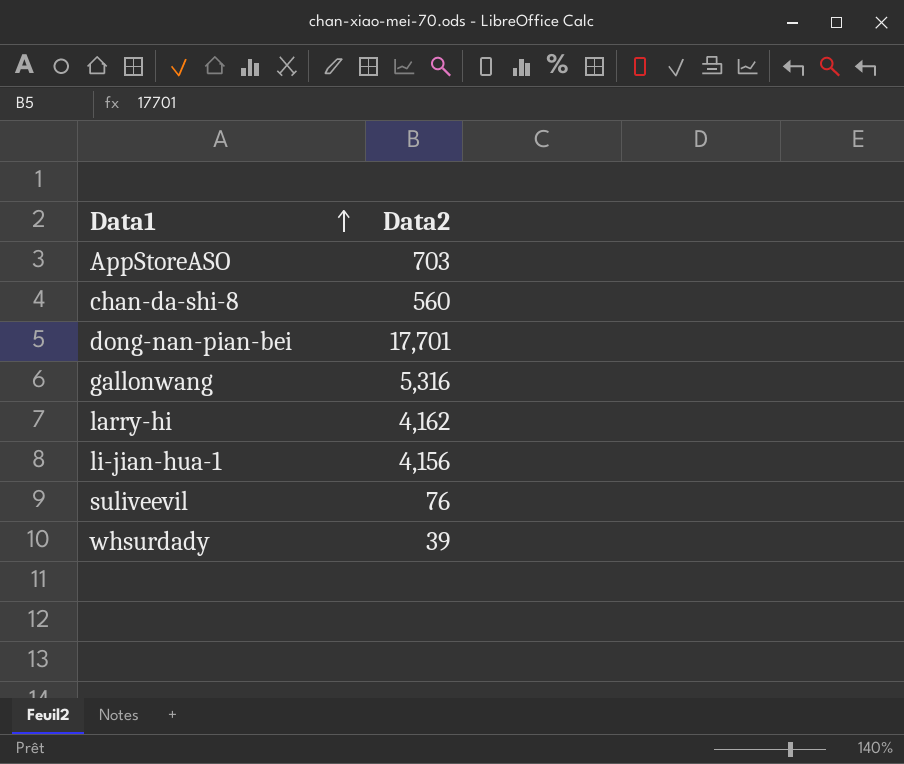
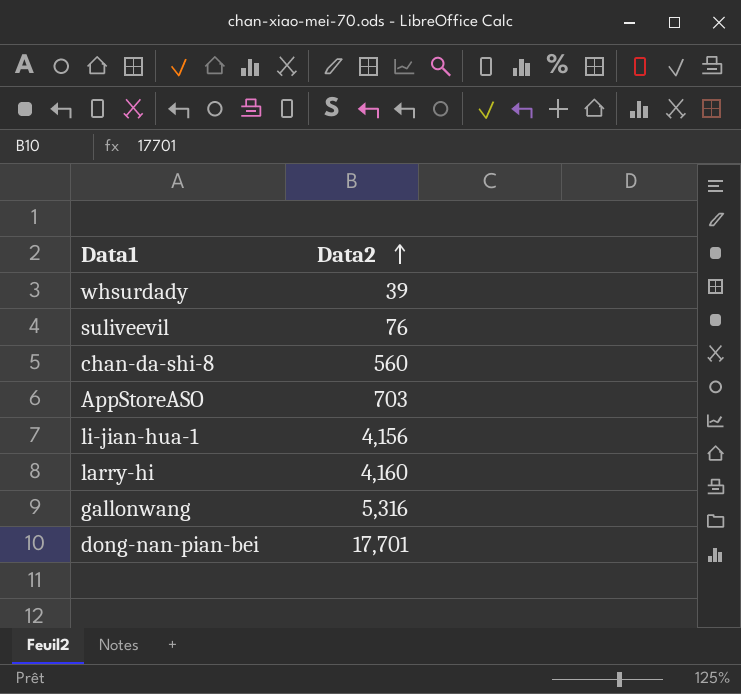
row order: Data1 ascending -> Data2 ascending
larry-hi | Data2: 4,162 -> 4,160

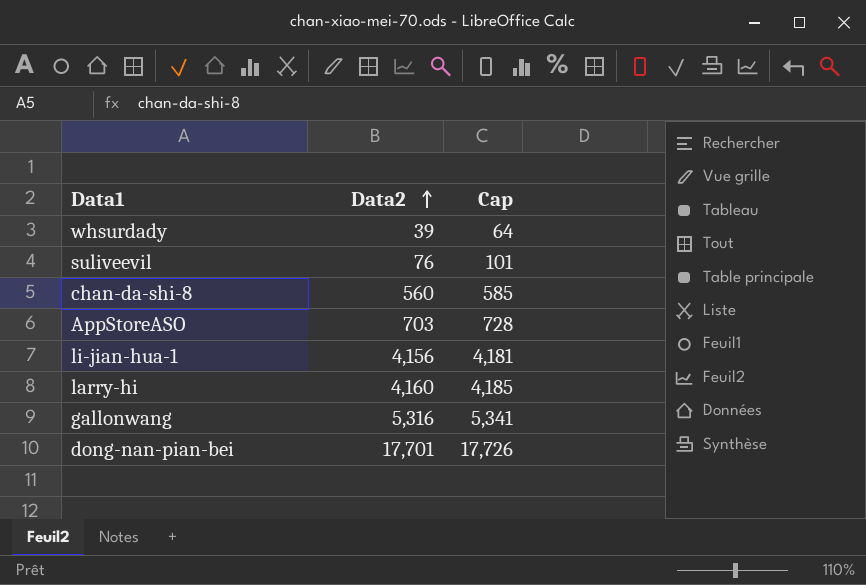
column Cap | formula: none -> [Data2] + 25

